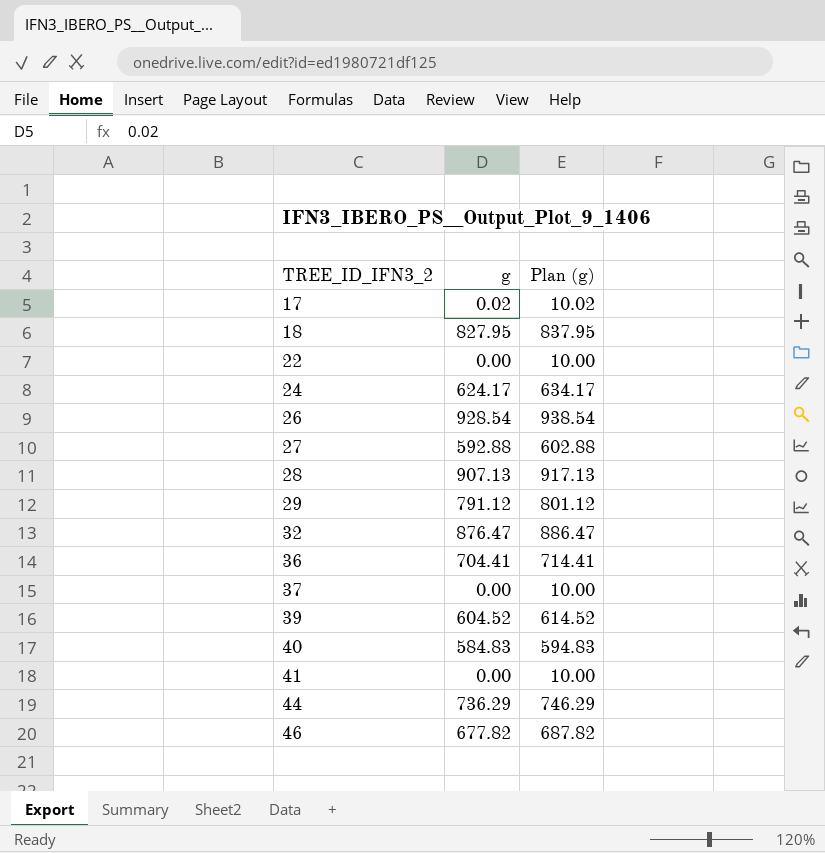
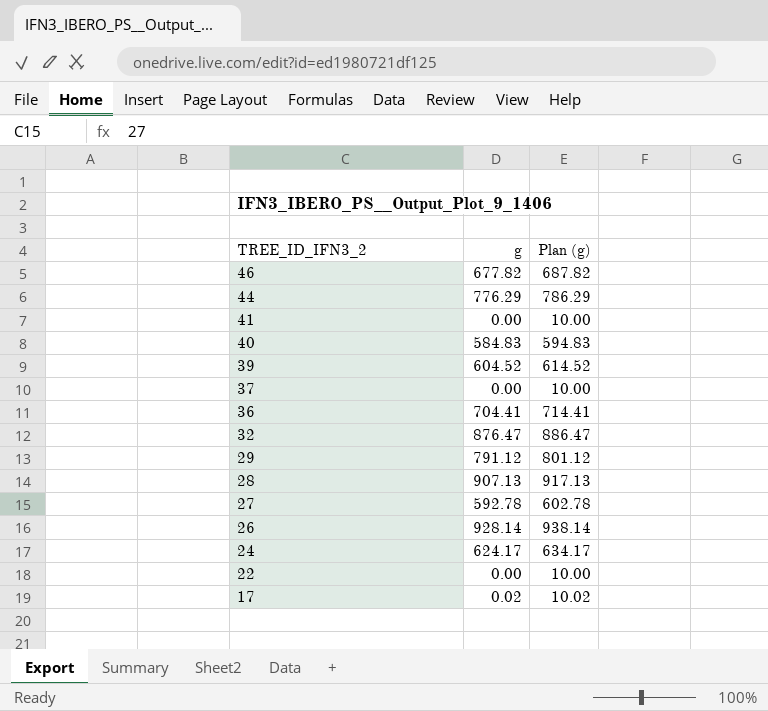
row order: TREE_ID_IFN3_2 ascending -> TREE_ID_IFN3_2 descending
row 18: 827.95 | 837.95 -> none
44 | g: 736.29 -> 776.29
44 | Plan (g): 746.29 -> 786.29
27 | g: 592.88 -> 592.78
27 | Plan (g): 602.88 -> 602.78
26 | g: 928.54 -> 928.14
26 | Plan (g): 938.54 -> 938.14

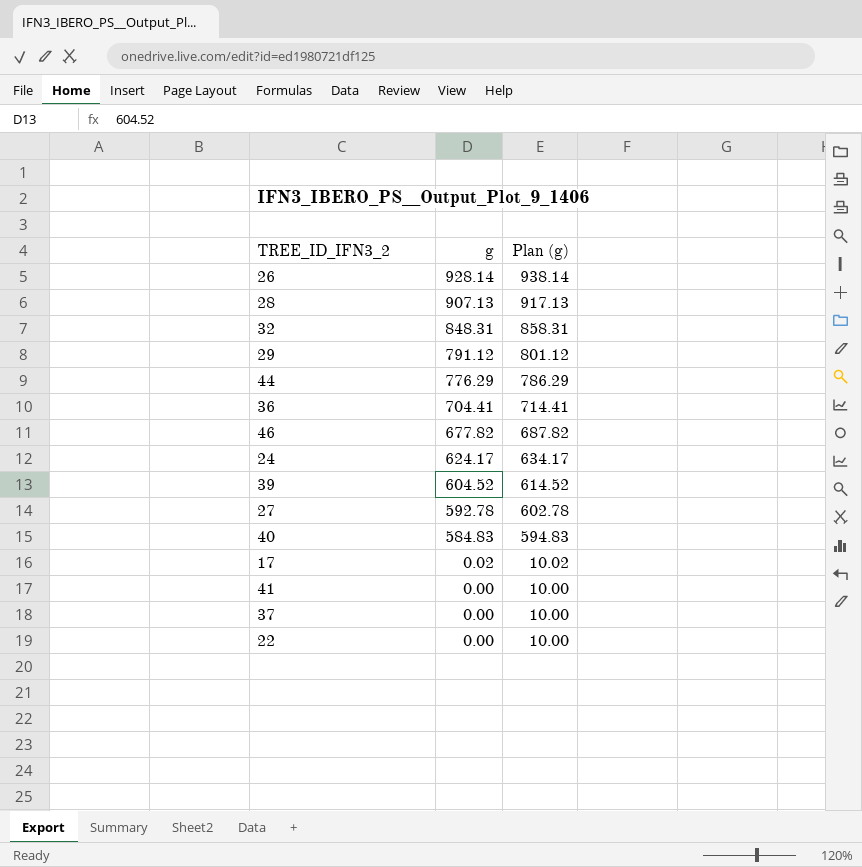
row order: TREE_ID_IFN3_2 descending -> g descending
32 | g: 876.47 -> 848.31
32 | Plan (g): 886.47 -> 858.31

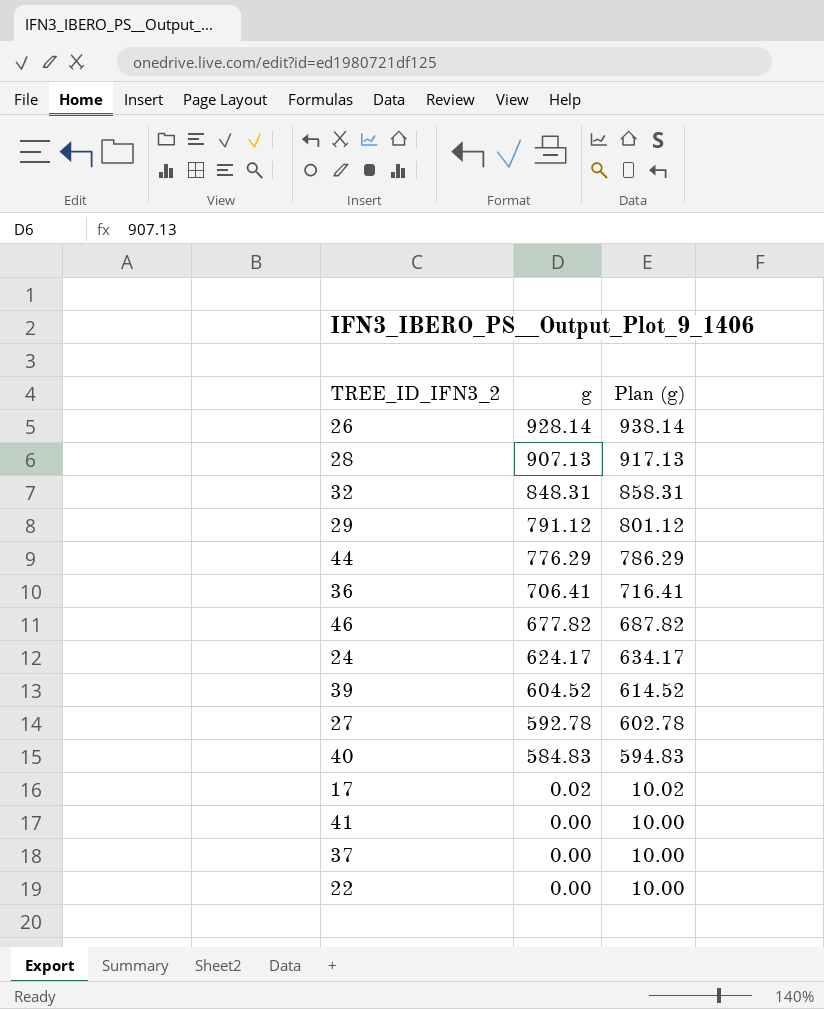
36 | g: 704.41 -> 706.41
36 | Plan (g): 714.41 -> 716.41

